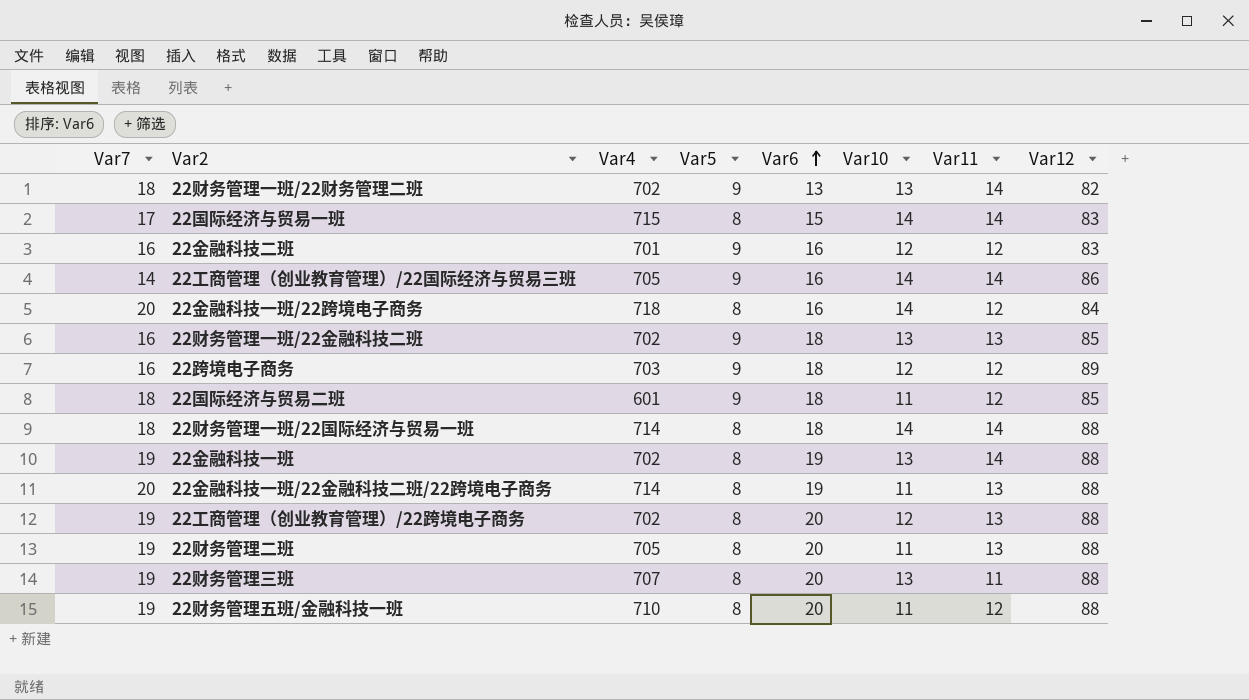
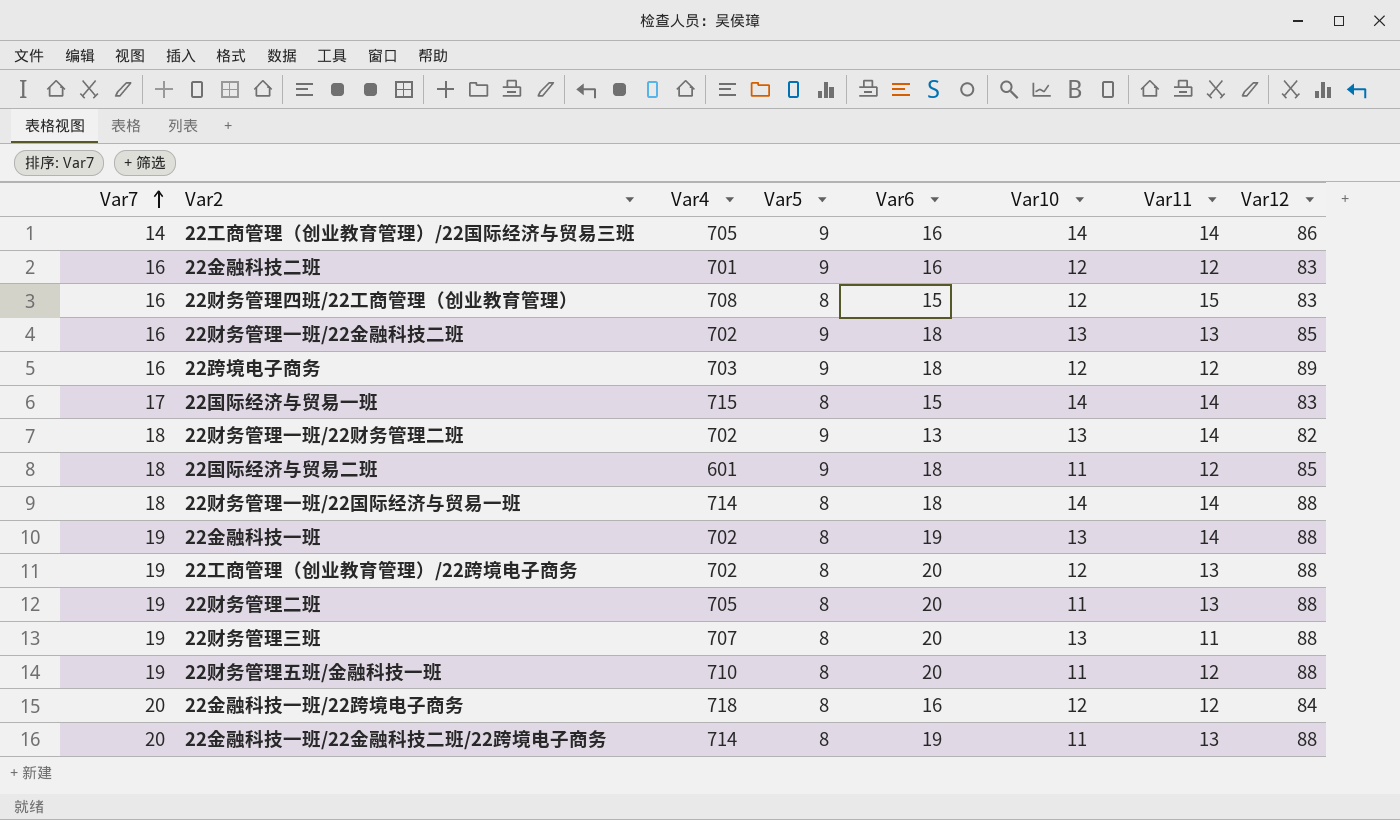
row order: Var6 ascending -> Var7 ascending
row 22财务管理四班/22工商管理（创业教育管理）: none -> 16 | 708 | 8 | 15 | 12 | 15 | 83
22金融科技一班/22跨境电子商务 | Var10: 14 -> 12

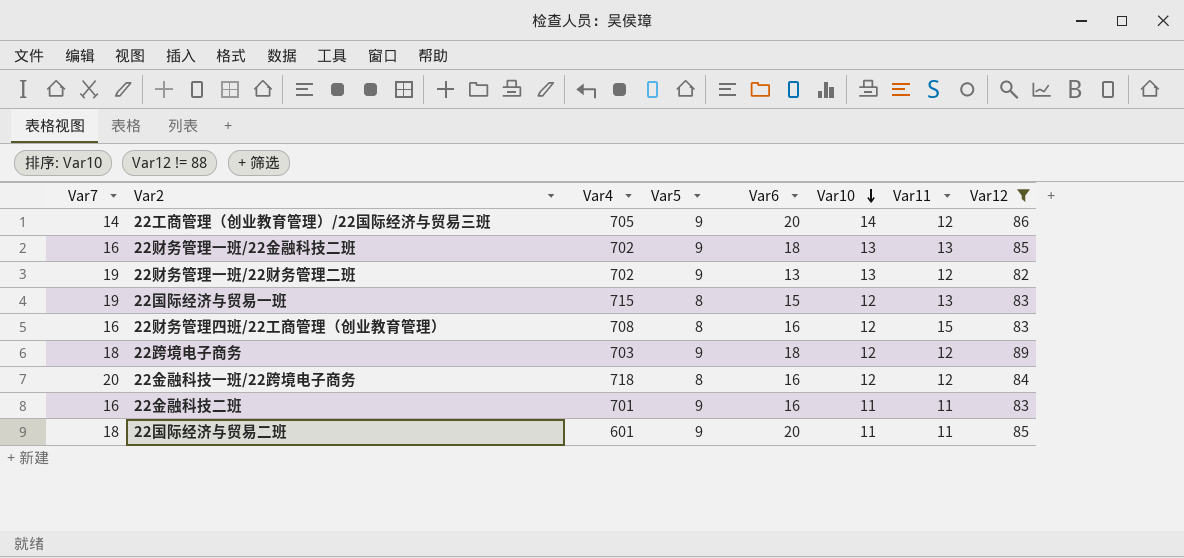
filter: none -> Var12 != 88
row order: Var7 ascending -> Var10 descending
22工商管理（创业教育管理）/22国际经济与贸易三班 | Var6: 16 -> 20
22工商管理（创业教育管理）/22国际经济与贸易三班 | Var11: 14 -> 12
22财务管理一班/22财务管理二班 | Var7: 18 -> 19
22财务管理一班/22财务管理二班 | Var11: 14 -> 12
22国际经济与贸易一班 | Var7: 17 -> 19
22国际经济与贸易一班 | Var10: 14 -> 12
22国际经济与贸易一班 | Var11: 14 -> 13
22财务管理四班/22工商管理（创业教育管理） | Var6: 15 -> 16
22跨境电子商务 | Var7: 16 -> 18
22金融科技二班 | Var10: 12 -> 11
22金融科技二班 | Var11: 12 -> 11
22国际经济与贸易二班 | Var6: 18 -> 20
22国际经济与贸易二班 | Var11: 12 -> 11

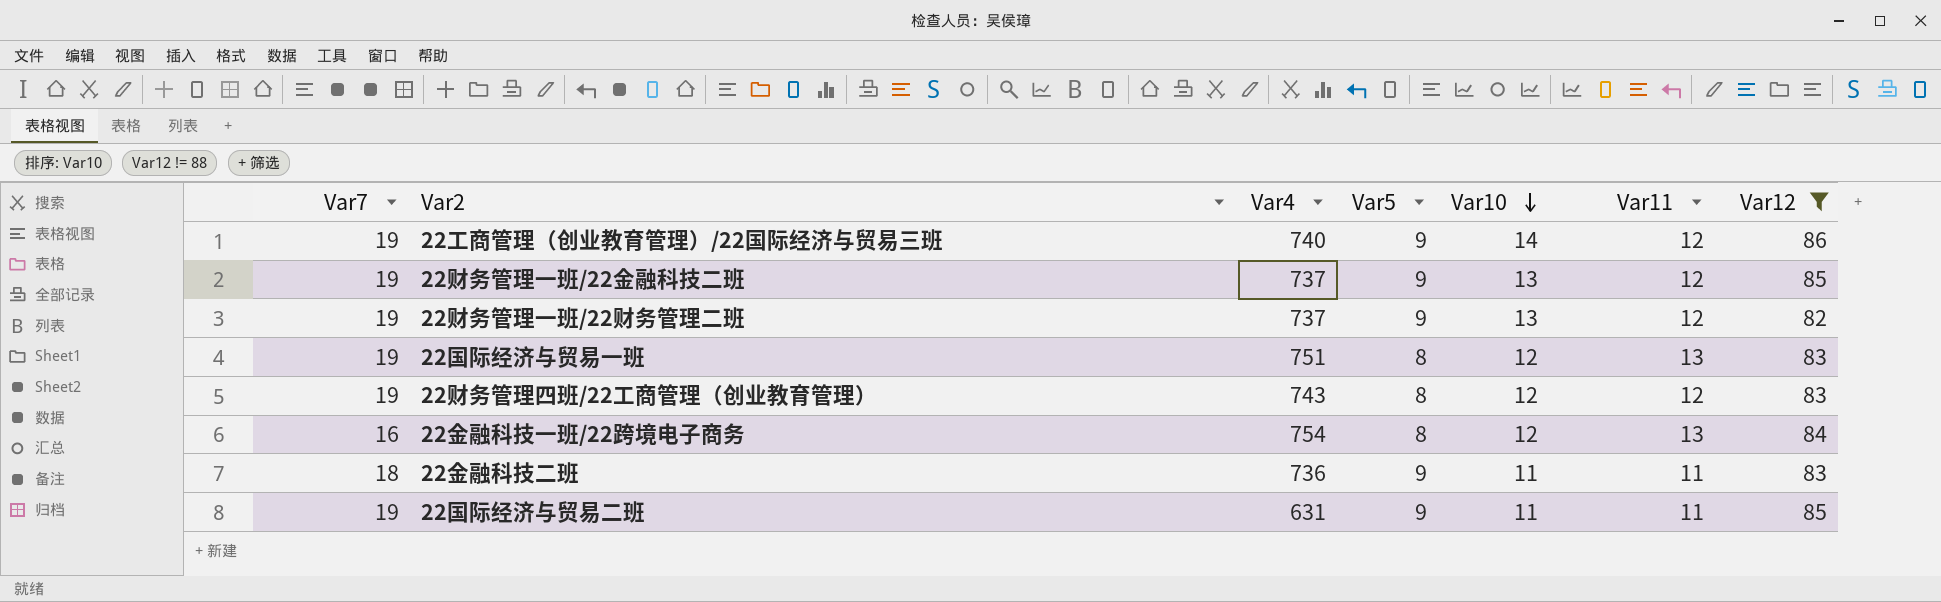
column Var6 | position: 5 -> none
row 22跨境电子商务: 18 | 703 | 9 | 18 | 12 | 12 | 89 -> none
22工商管理（创业教育管理）/22国际经济与贸易三班 | Var7: 14 -> 19
22工商管理（创业教育管理）/22国际经济与贸易三班 | Var4: 705 -> 740
22财务管理一班/22金融科技二班 | Var7: 16 -> 19
22财务管理一班/22金融科技二班 | Var4: 702 -> 737
22财务管理一班/22金融科技二班 | Var11: 13 -> 12
22财务管理一班/22财务管理二班 | Var4: 702 -> 737
22国际经济与贸易一班 | Var4: 715 -> 751
22财务管理四班/22工商管理（创业教育管理） | Var7: 16 -> 19
22财务管理四班/22工商管理（创业教育管理） | Var4: 708 -> 743
22财务管理四班/22工商管理（创业教育管理） | Var11: 15 -> 12
22金融科技一班/22跨境电子商务 | Var7: 20 -> 16
22金融科技一班/22跨境电子商务 | Var4: 718 -> 754
22金融科技一班/22跨境电子商务 | Var11: 12 -> 13
22金融科技二班 | Var7: 16 -> 18
22金融科技二班 | Var4: 701 -> 736
22国际经济与贸易二班 | Var7: 18 -> 19
22国际经济与贸易二班 | Var4: 601 -> 631

